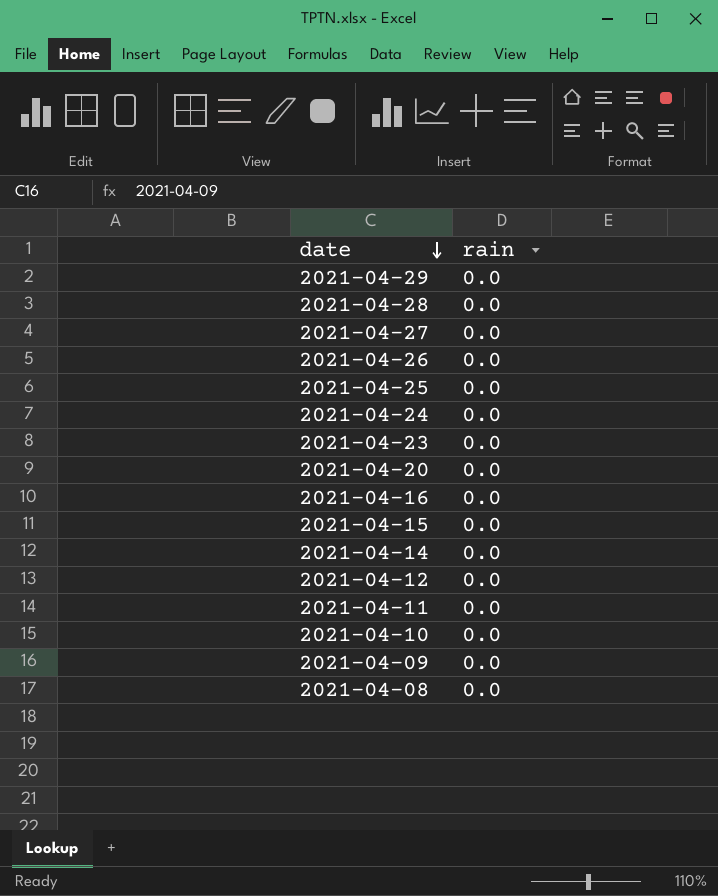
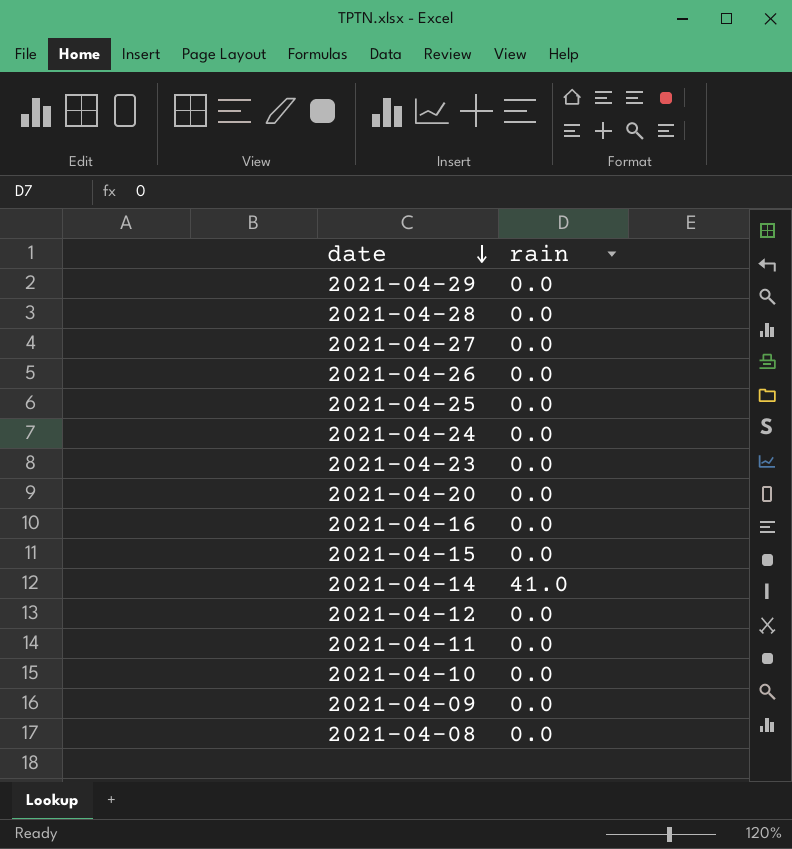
2021-04-14 | rain: 0.0 -> 41.0

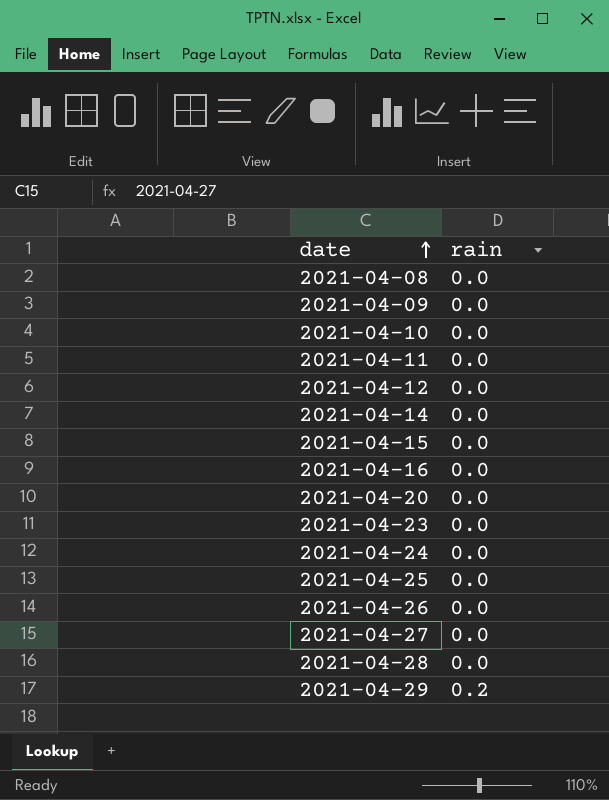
row order: date descending -> date ascending
2021-04-14 | rain: 41.0 -> 0.0
2021-04-29 | rain: 0.0 -> 0.2

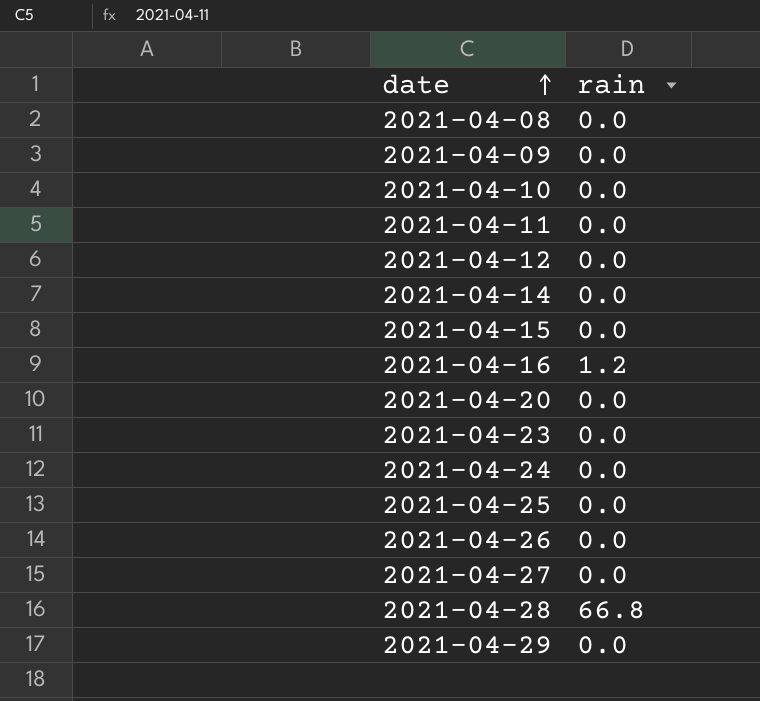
2021-04-16 | rain: 0.0 -> 1.2
2021-04-28 | rain: 0.0 -> 66.8
2021-04-29 | rain: 0.2 -> 0.0

